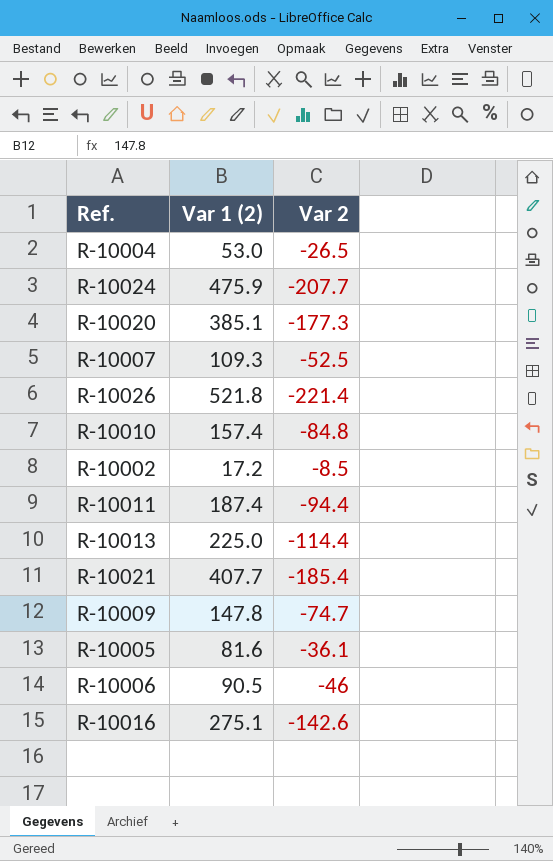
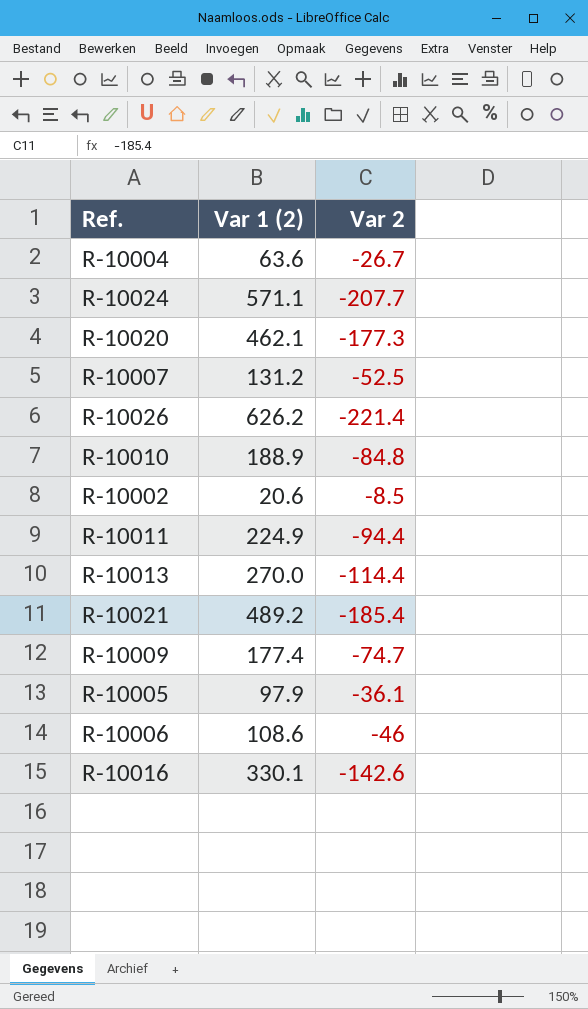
R-10004 | Var 1 (2): 53.0 -> 63.6
R-10004 | Var 2: -26.5 -> -26.7
R-10024 | Var 1 (2): 475.9 -> 571.1
R-10020 | Var 1 (2): 385.1 -> 462.1
R-10007 | Var 1 (2): 109.3 -> 131.2
R-10026 | Var 1 (2): 521.8 -> 626.2
R-10010 | Var 1 (2): 157.4 -> 188.9
R-10002 | Var 1 (2): 17.2 -> 20.6
R-10011 | Var 1 (2): 187.4 -> 224.9
R-10013 | Var 1 (2): 225.0 -> 270.0
R-10021 | Var 1 (2): 407.7 -> 489.2
R-10009 | Var 1 (2): 147.8 -> 177.4
R-10005 | Var 1 (2): 81.6 -> 97.9
R-10006 | Var 1 (2): 90.5 -> 108.6
R-10016 | Var 1 (2): 275.1 -> 330.1

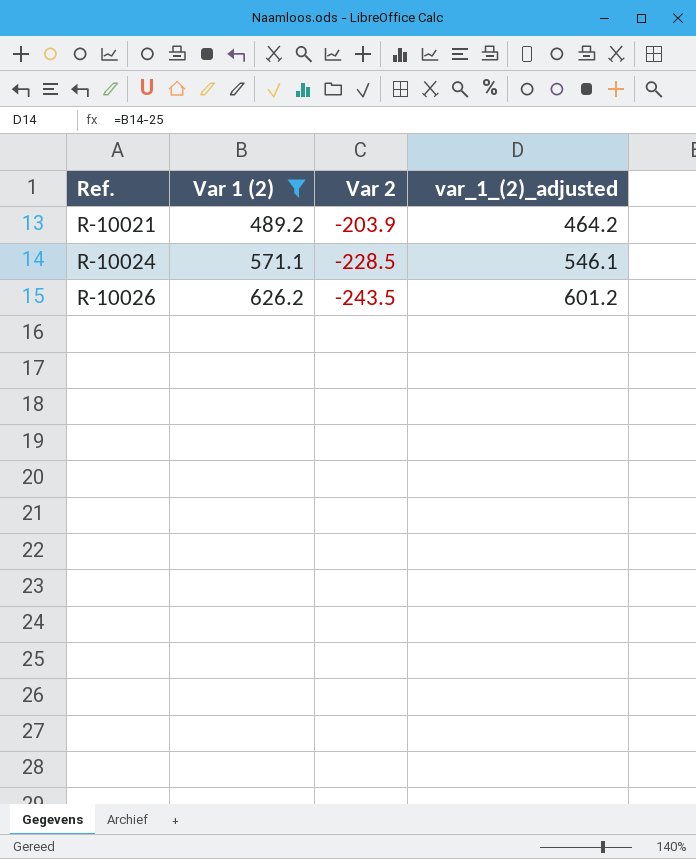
filter: none -> Var 1 (2) >= 489.2
row order: none -> Ref. ascending
column var_1_(2)_adjusted | formula: none -> [Var 1 (2)] - 25
R-10021 | Var 2: -185.4 -> -203.9
R-10024 | Var 2: -207.7 -> -228.5
R-10026 | Var 2: -221.4 -> -243.5

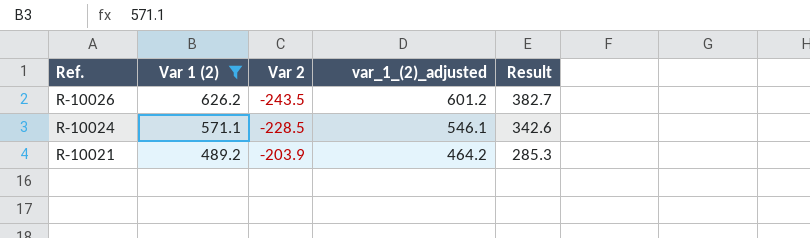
row order: Ref. ascending -> Ref. descending
column Result | formula: none -> [Var 1 (2)] + [Var 2]

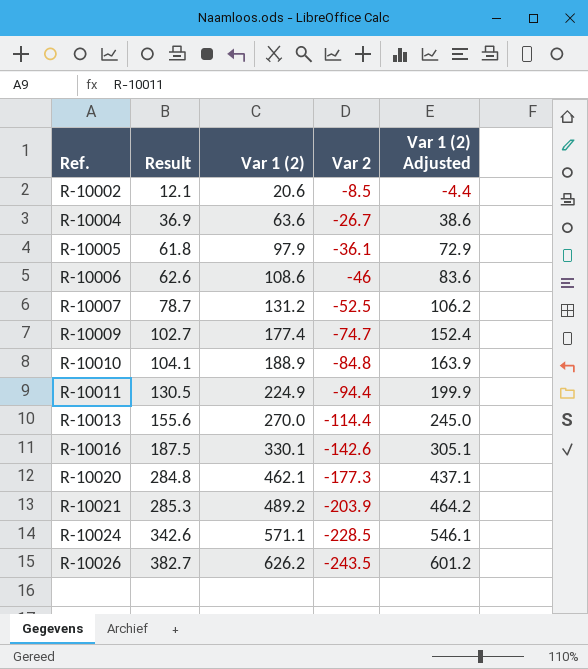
filter: Var 1 (2) >= 489.2 -> none
row order: Ref. descending -> Ref. ascending
column Result | position: 5 -> 2
column name: var_1_(2)_adjusted -> Var 1 (2) Adjusted

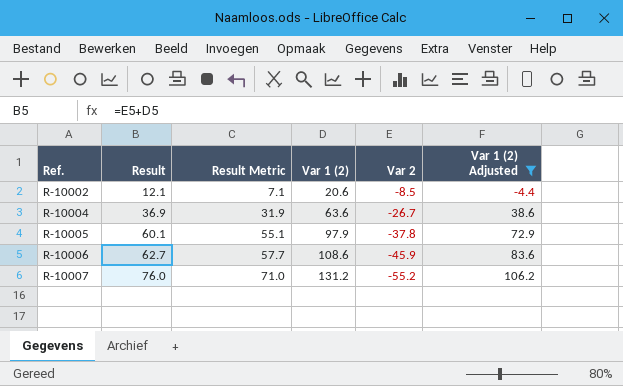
filter: none -> Var 1 (2) Adjusted <= 106.2
column Result Metric | formula: none -> [Result] - 5
R-10005 | Result: 61.8 -> 60.1
R-10005 | Var 2: -36.1 -> -37.8
R-10006 | Result: 62.6 -> 62.7
R-10006 | Var 2: -46 -> -45.9
R-10007 | Result: 78.7 -> 76.0
R-10007 | Var 2: -52.5 -> -55.2

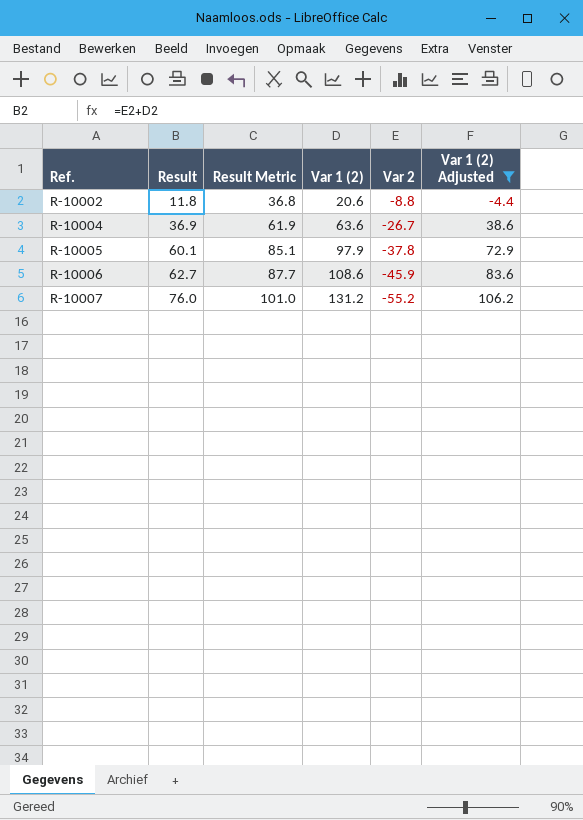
column Result Metric | formula: [Result] - 5 -> [Result] + 25
R-10002 | Result: 12.1 -> 11.8
R-10002 | Var 2: -8.5 -> -8.8

